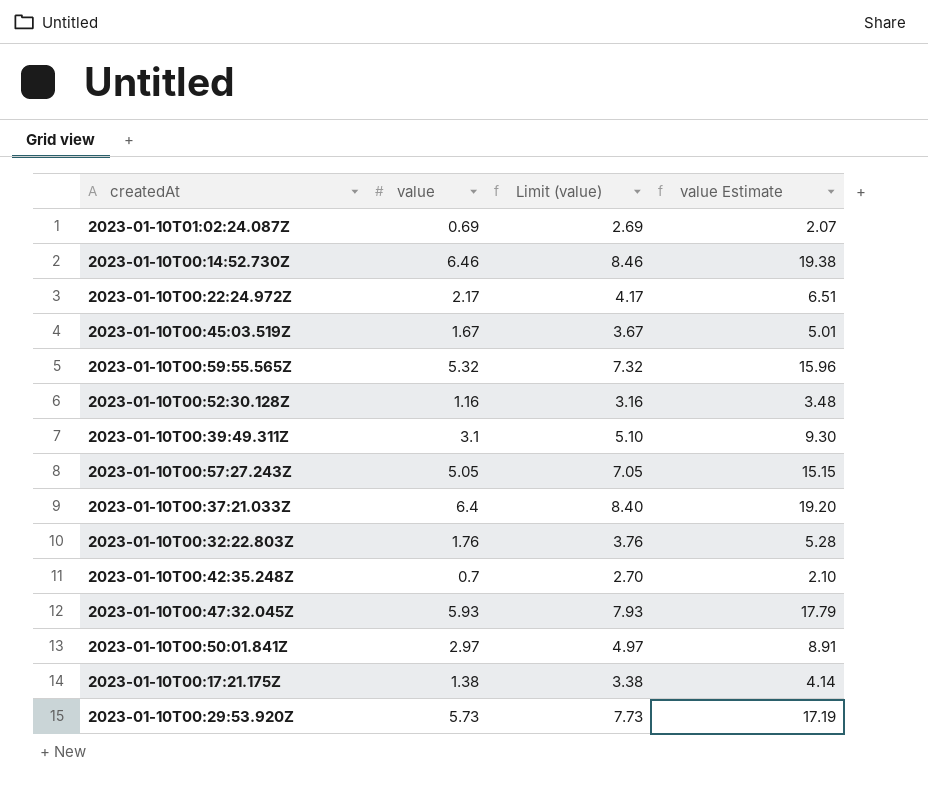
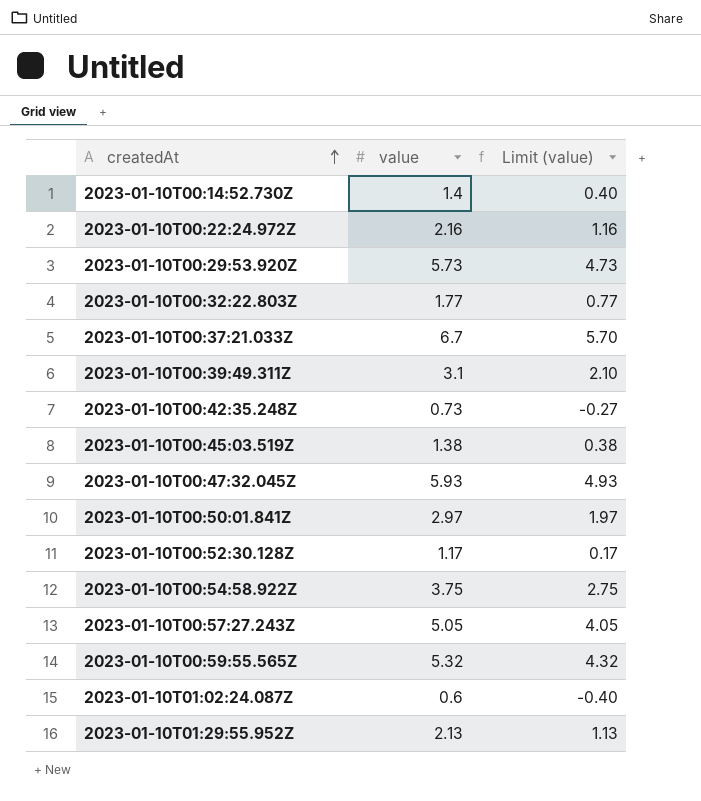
row order: none -> createdAt ascending
column value Estimate | formula: [value] * 3 -> none
column Limit (value) | formula: [value] + 2 -> [value] - 1
row 2023-01-10T00:17:21.175Z: 1.38 | 3.38 | 4.14 -> none
2023-01-10T00:14:52.730Z | value: 6.46 -> 1.4
2023-01-10T00:22:24.972Z | value: 2.17 -> 2.16
2023-01-10T00:32:22.803Z | value: 1.76 -> 1.77
2023-01-10T00:37:21.033Z | value: 6.4 -> 6.7
2023-01-10T00:42:35.248Z | value: 0.7 -> 0.73
2023-01-10T00:45:03.519Z | value: 1.67 -> 1.38
2023-01-10T00:52:30.128Z | value: 1.16 -> 1.17
row 2023-01-10T00:54:58.922Z: none -> 3.75 | 2.75
2023-01-10T01:02:24.087Z | value: 0.69 -> 0.6
row 2023-01-10T01:29:55.952Z: none -> 2.13 | 1.13

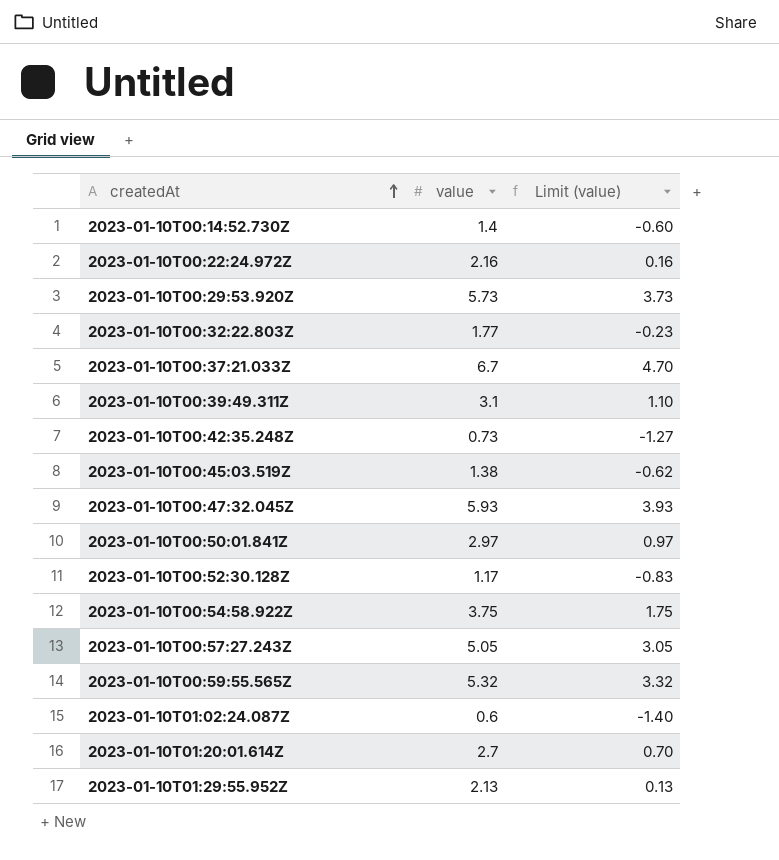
column Limit (value) | formula: [value] - 1 -> [value] - 2
row 2023-01-10T01:20:01.614Z: none -> 2.7 | 0.70

